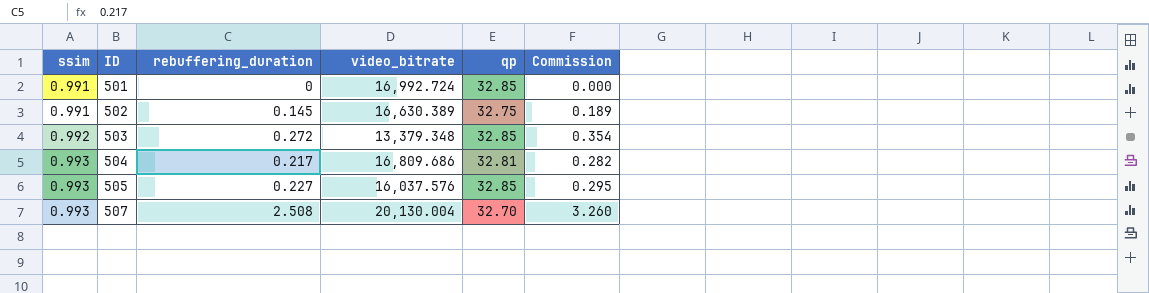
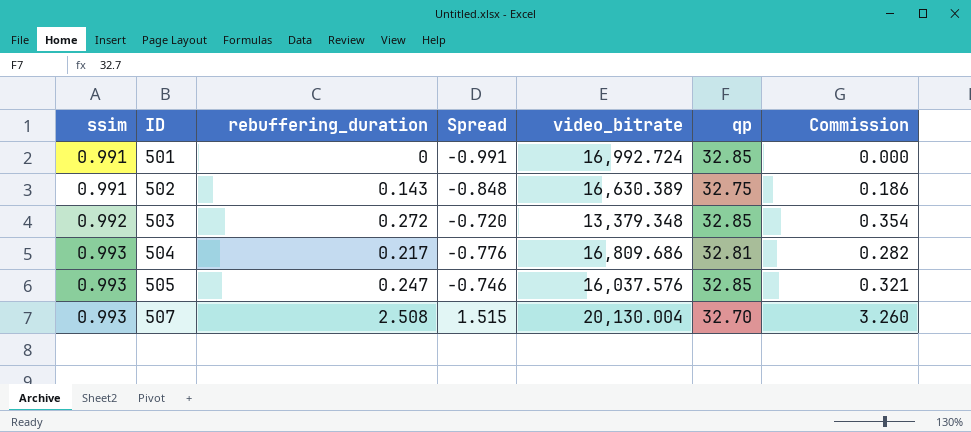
column Spread | formula: none -> [rebuffering_duration] - [ssim]
502 | rebuffering_duration: 0.145 -> 0.143
502 | Commission: 0.189 -> 0.186
505 | rebuffering_duration: 0.227 -> 0.247
505 | Commission: 0.295 -> 0.321

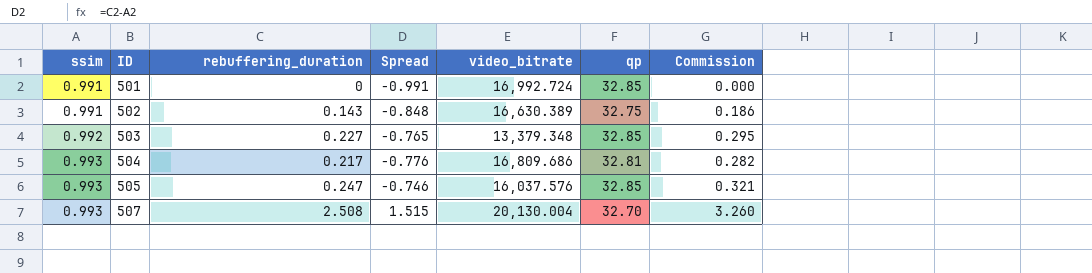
503 | rebuffering_duration: 0.272 -> 0.227
503 | Spread: -0.720 -> -0.765
503 | Commission: 0.354 -> 0.295

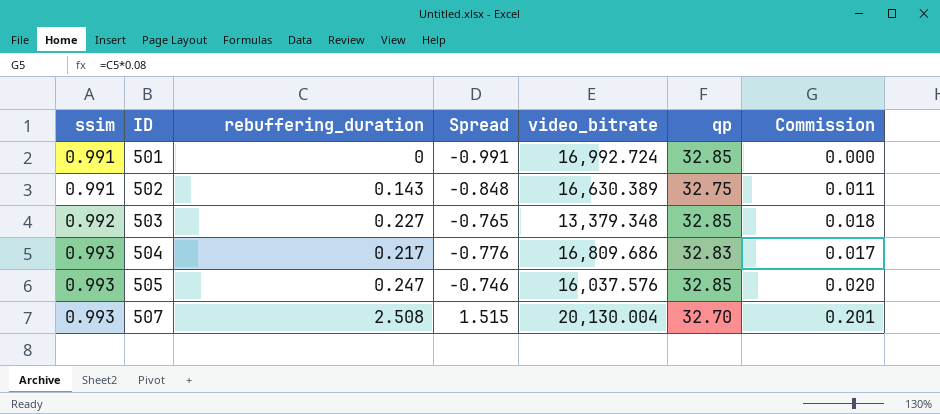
column Commission | formula: [rebuffering_duration] * 1.3 -> [rebuffering_duration] * 0.08
504 | qp: 32.81 -> 32.83

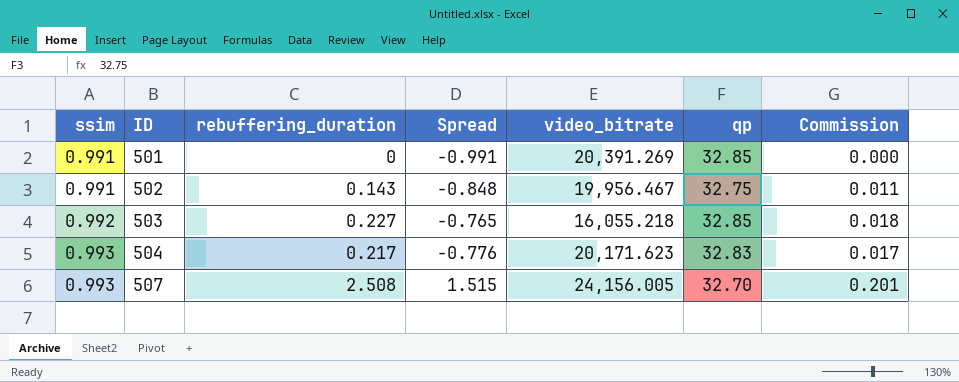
row 505: 0.993 | 0.247 | -0.746 | 16,037.576 | 32.85 | 0.020 -> none
501 | video_bitrate: 16,992.724 -> 20,391.269
502 | video_bitrate: 16,630.389 -> 19,956.467
503 | video_bitrate: 13,379.348 -> 16,055.218
504 | video_bitrate: 16,809.686 -> 20,171.623
507 | video_bitrate: 20,130.004 -> 24,156.005

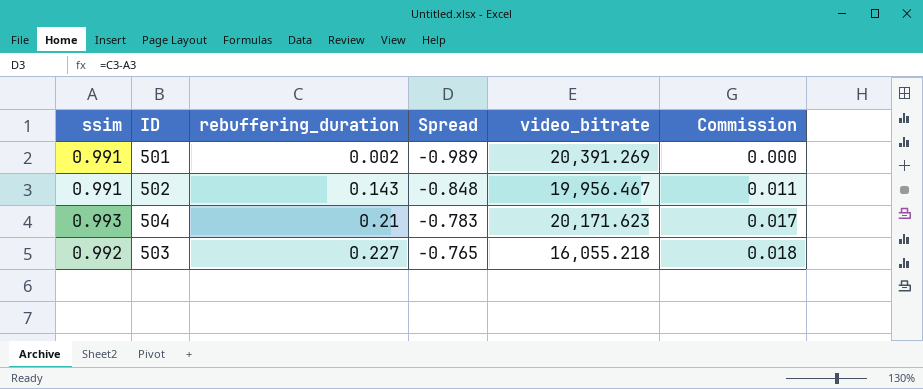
row order: ssim ascending -> rebuffering_duration ascending
column qp | position: 6 -> none
row 507: 0.993 | 2.508 | 1.515 | 24,156.005 | 32.70 | 0.201 -> none
501 | rebuffering_duration: 0 -> 0.002
501 | Spread: -0.991 -> -0.989
504 | rebuffering_duration: 0.217 -> 0.21
504 | Spread: -0.776 -> -0.783

